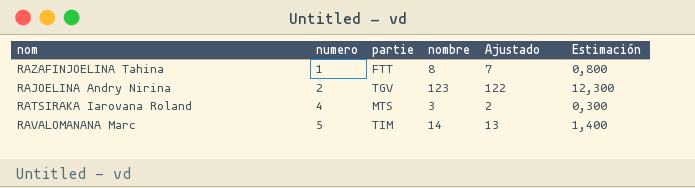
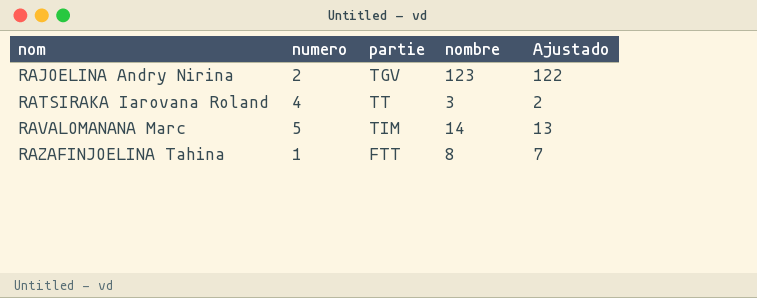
row order: numero ascending -> nom ascending
column Estimación | formula: [nombre] * 0,1 -> none
RATSIRAKA Iarovana Roland | partie: MTS -> TT

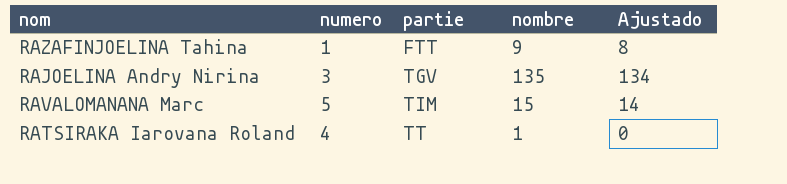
row order: nom ascending -> partie ascending
RAZAFINJOELINA Tahina | nombre: 8 -> 9
RAZAFINJOELINA Tahina | Ajustado: 7 -> 8
RAJOELINA Andry Nirina | numero: 2 -> 3
RAJOELINA Andry Nirina | nombre: 123 -> 135
RAJOELINA Andry Nirina | Ajustado: 122 -> 134
RAVALOMANANA Marc | nombre: 14 -> 15
RAVALOMANANA Marc | Ajustado: 13 -> 14
RATSIRAKA Iarovana Roland | nombre: 3 -> 1
RATSIRAKA Iarovana Roland | Ajustado: 2 -> 0

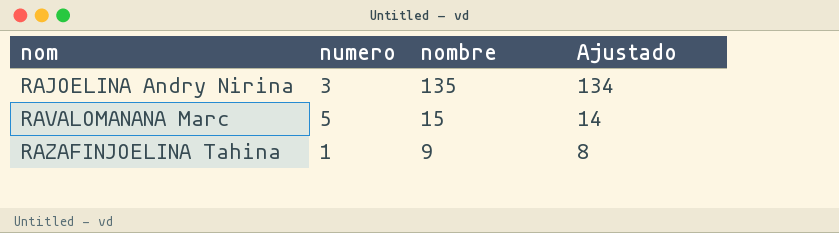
row order: partie ascending -> nom ascending
column partie | position: 3 -> none
row RATSIRAKA Iarovana Roland: 4 | TT | 1 | 0 -> none

